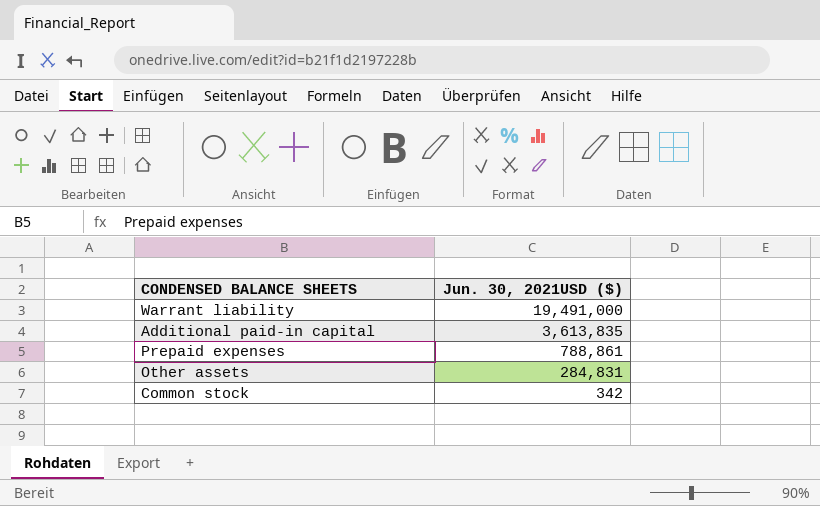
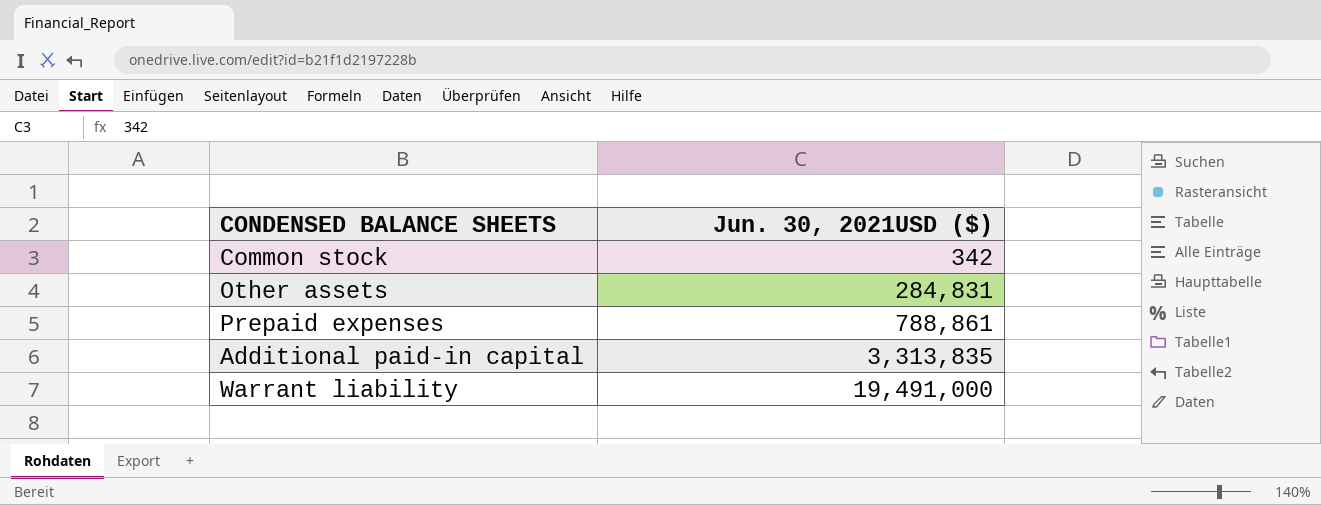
row order: Jun. 30, 2021USD ($) descending -> Jun. 30, 2021USD ($) ascending
Additional paid-in capital | Jun. 30, 2021USD ($): 3,613,835 -> 3,313,835

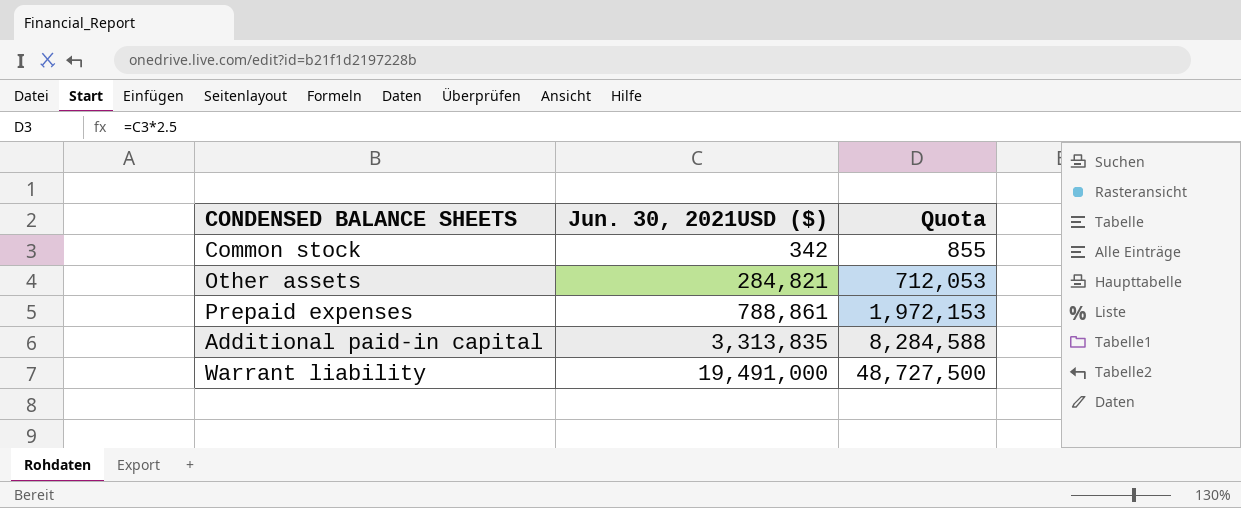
column Quota | formula: none -> [Jun. 30, 2021USD ($)] * 2.5
Other assets | Jun. 30, 2021USD ($): 284,831 -> 284,821

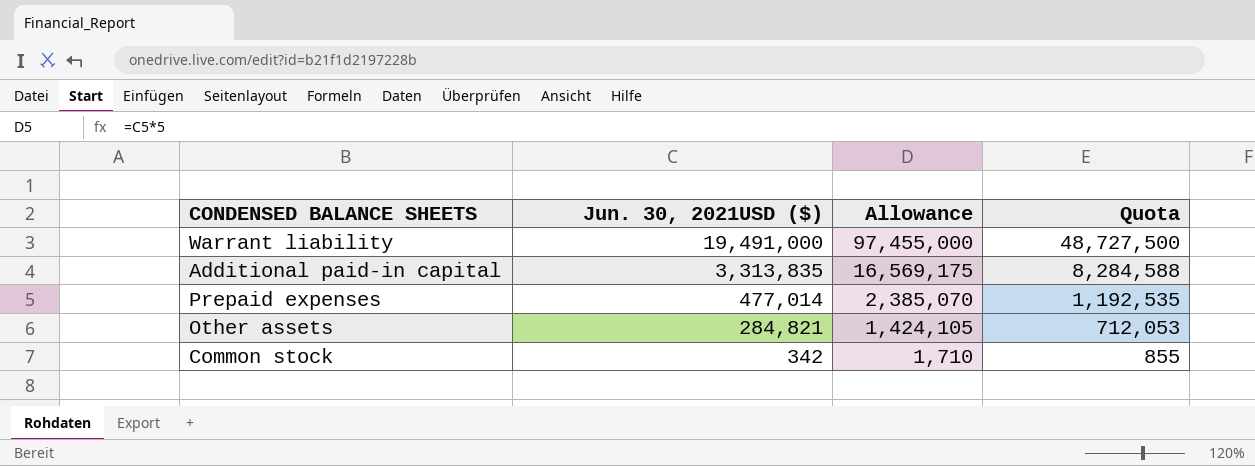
row order: Jun. 30, 2021USD ($) ascending -> Jun. 30, 2021USD ($) descending
column Allowance | formula: none -> [Jun. 30, 2021USD ($)] * 5
Prepaid expenses | Jun. 30, 2021USD ($): 788,861 -> 477,014
Prepaid expenses | Quota: 1,972,153 -> 1,192,535

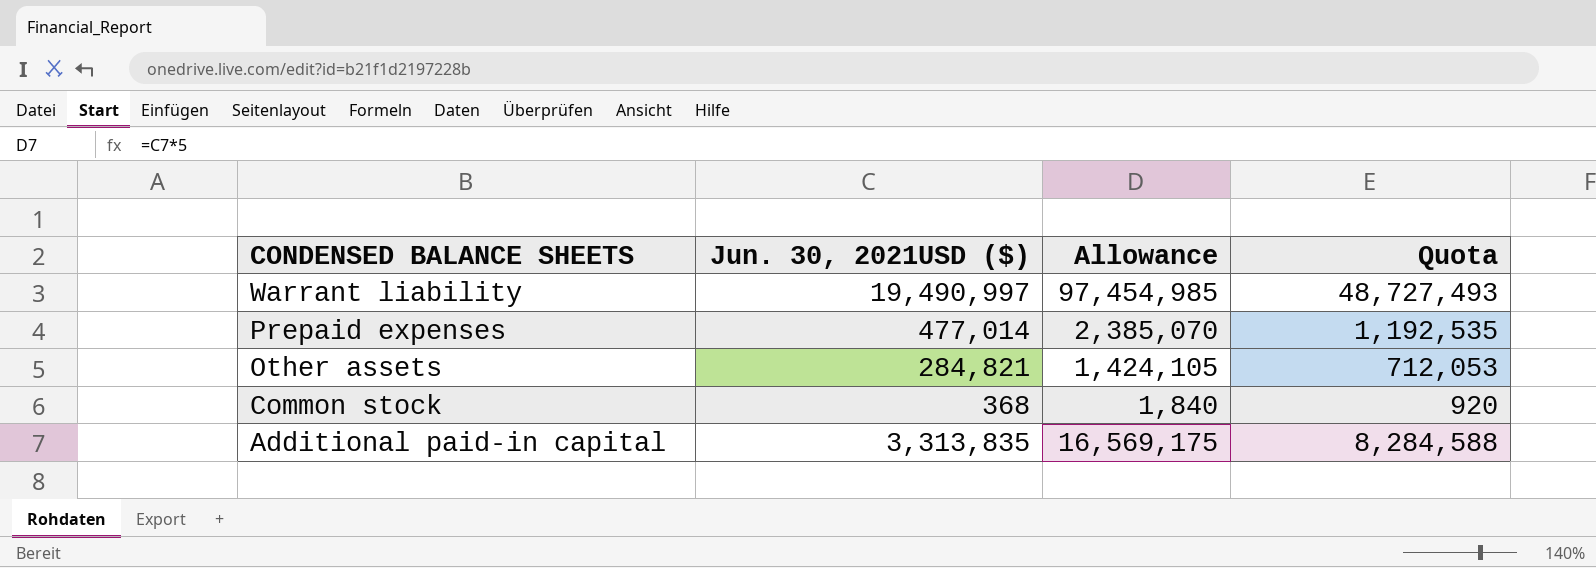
row order: Jun. 30, 2021USD ($) descending -> CONDENSED BALANCE SHEETS descending
Warrant liability | Jun. 30, 2021USD ($): 19,491,000 -> 19,490,997
Warrant liability | Allowance: 97,455,000 -> 97,454,985
Warrant liability | Quota: 48,727,500 -> 48,727,493
Common stock | Jun. 30, 2021USD ($): 342 -> 368
Common stock | Allowance: 1,710 -> 1,840
Common stock | Quota: 855 -> 920

